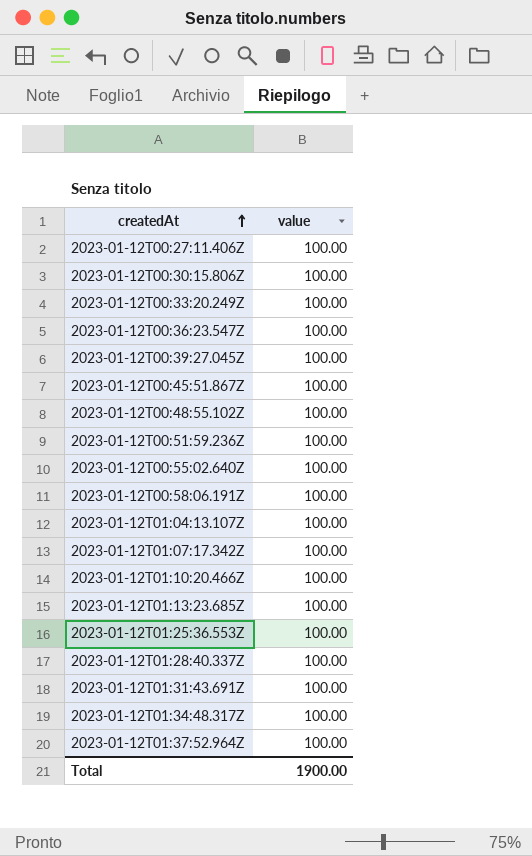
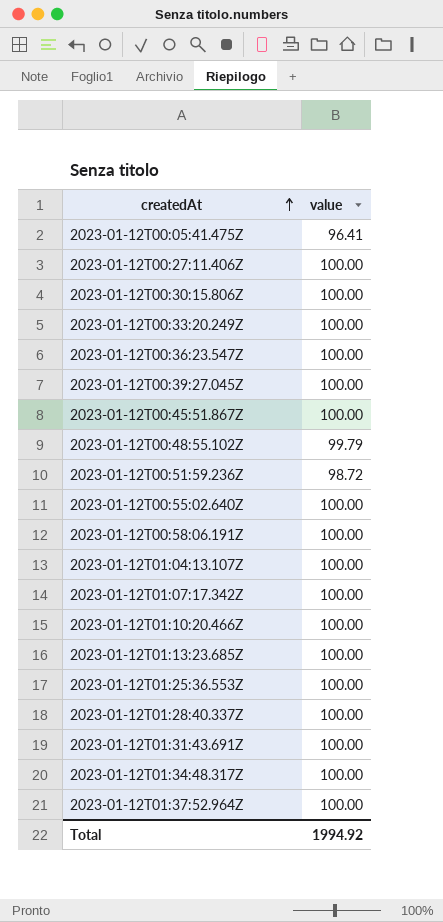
row 2023-01-12T00:05:41.475Z: none -> 96.41
2023-01-12T00:48:55.102Z | value: 100.00 -> 99.79
2023-01-12T00:51:59.236Z | value: 100.00 -> 98.72
Total | value: 1900.00 -> 1994.92

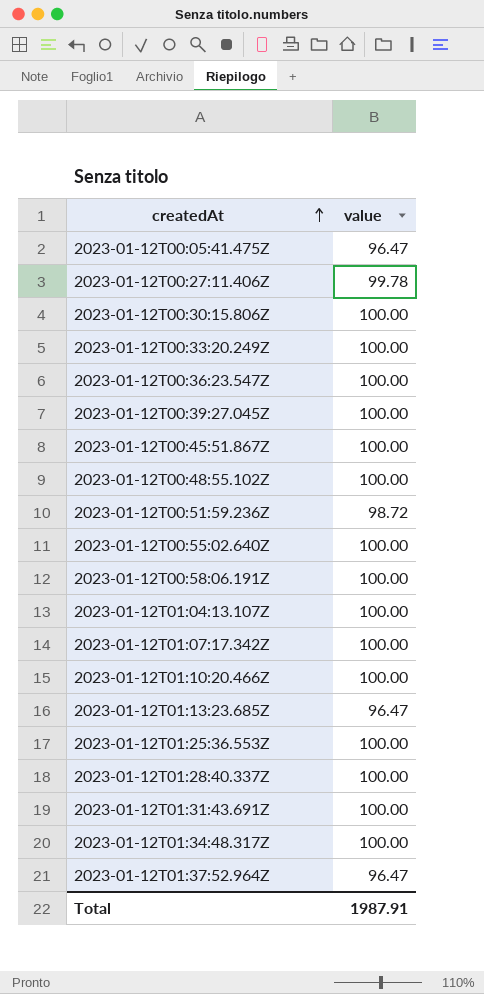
2023-01-12T00:05:41.475Z | value: 96.41 -> 96.47
2023-01-12T00:27:11.406Z | value: 100.00 -> 99.78
2023-01-12T00:48:55.102Z | value: 99.79 -> 100.00
2023-01-12T01:13:23.685Z | value: 100.00 -> 96.47
2023-01-12T01:37:52.964Z | value: 100.00 -> 96.47
Total | value: 1994.92 -> 1987.91

